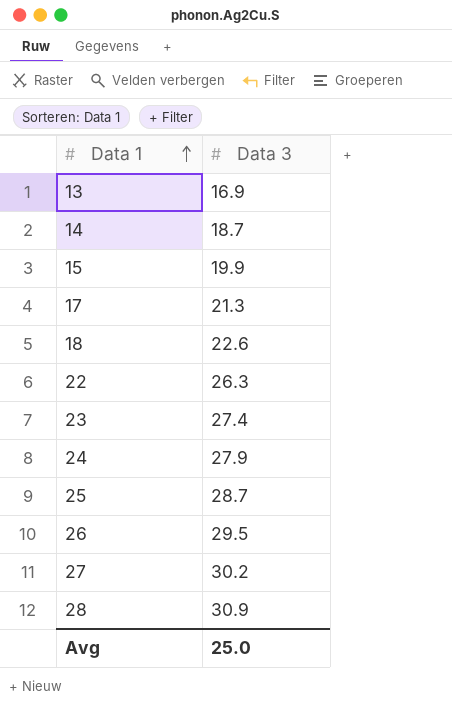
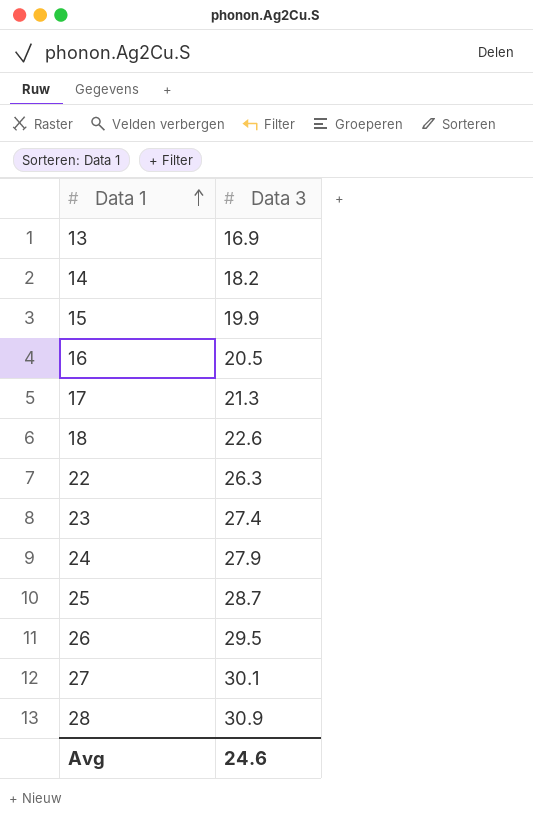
14 | Data 3: 18.7 -> 18.2
row 16: none -> 20.5
27 | Data 3: 30.2 -> 30.1
Avg | Data 3: 25.0 -> 24.6

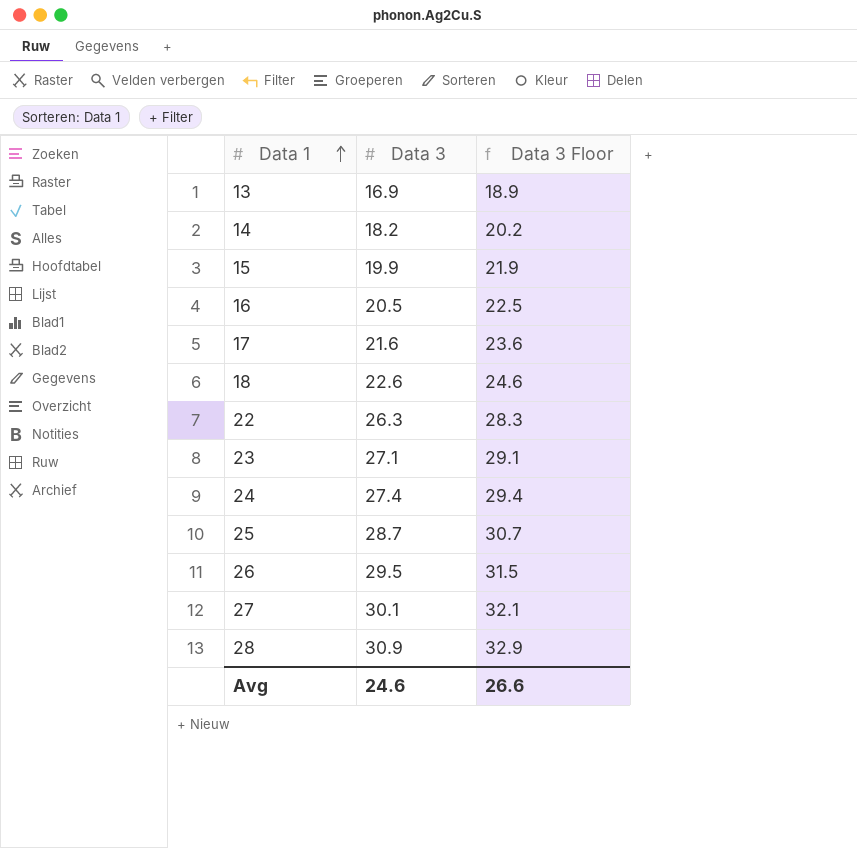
column Data 3 Floor | formula: none -> [Data 3] + 2
17 | Data 3: 21.3 -> 21.6
23 | Data 3: 27.4 -> 27.1
24 | Data 3: 27.9 -> 27.4

